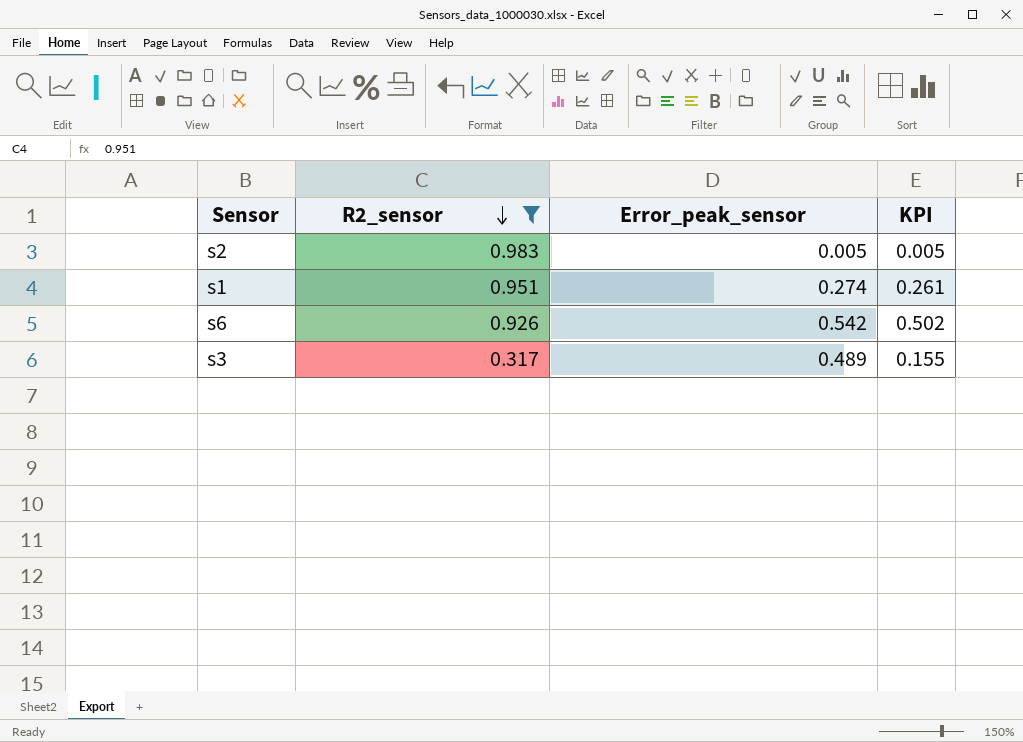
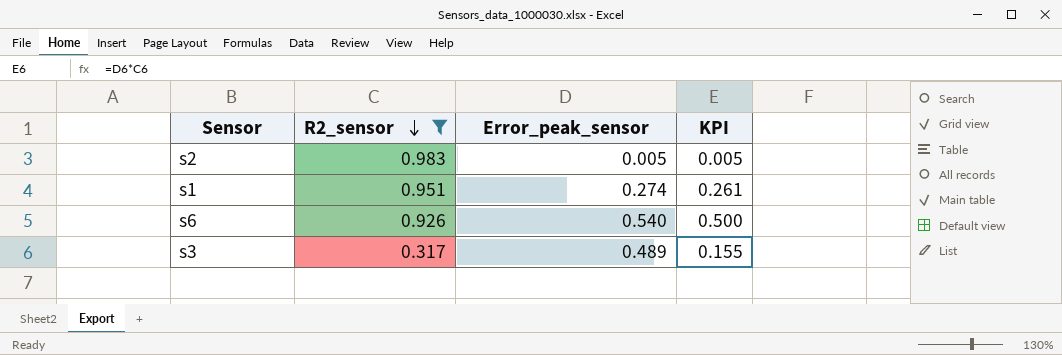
s6 | Error_peak_sensor: 0.542 -> 0.540
s6 | KPI: 0.502 -> 0.500

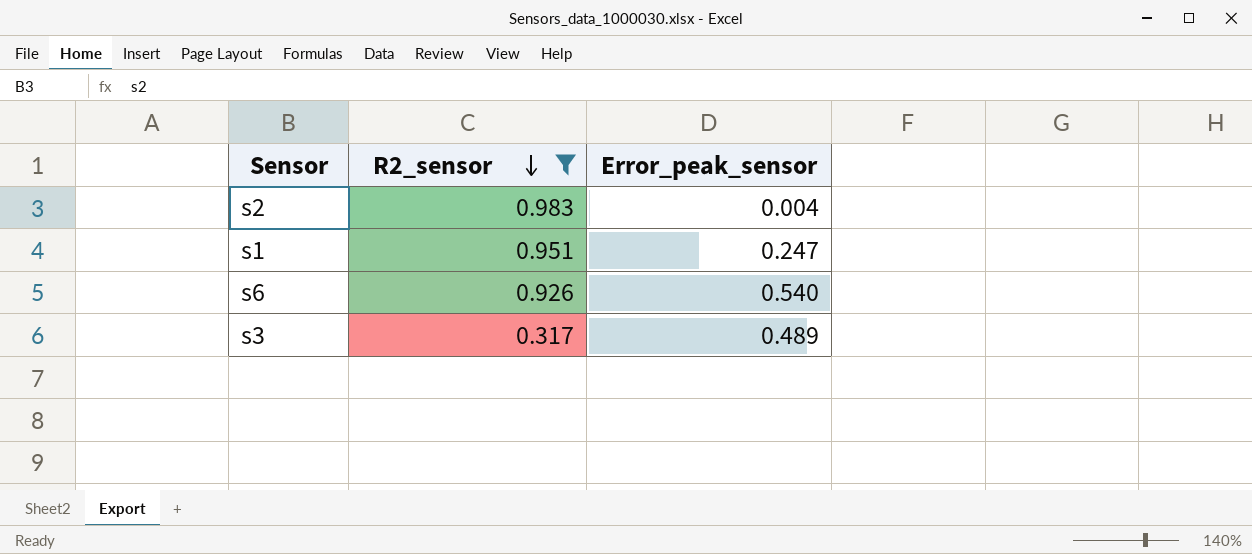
column KPI | formula: [R2_sensor] * [Error_peak_sensor] -> none
s2 | Error_peak_sensor: 0.005 -> 0.004
s1 | Error_peak_sensor: 0.274 -> 0.247

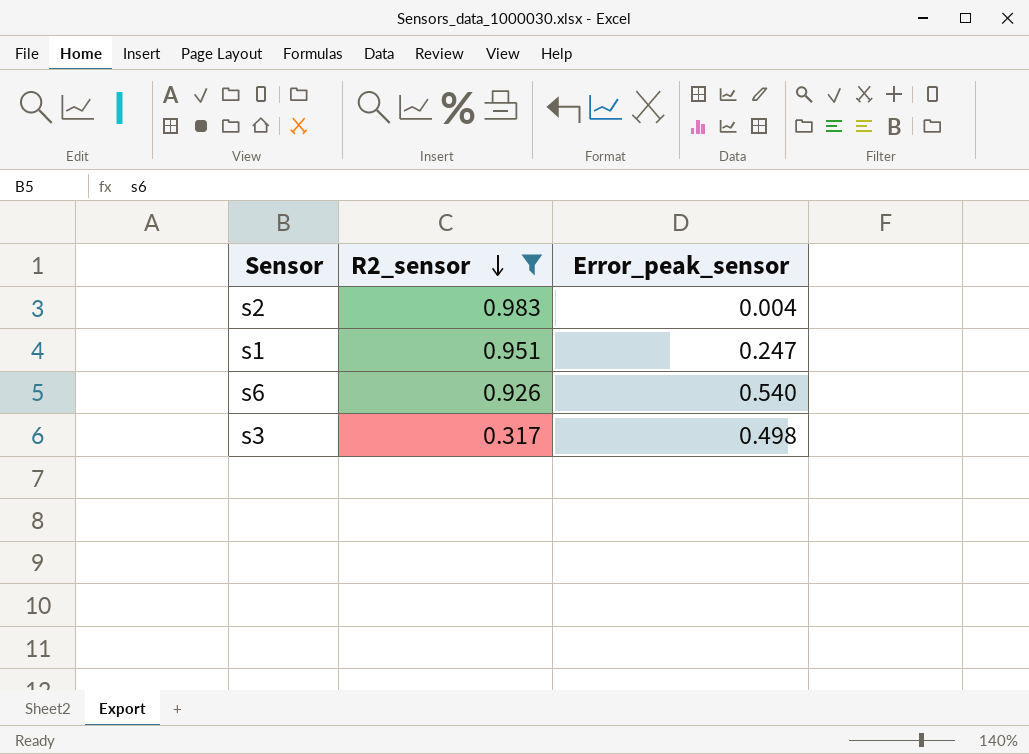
s3 | Error_peak_sensor: 0.489 -> 0.498

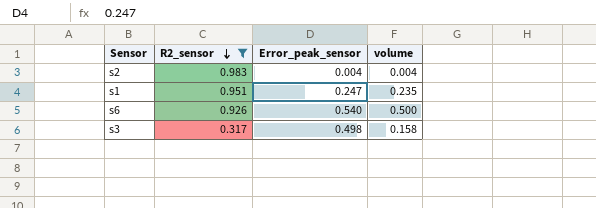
column volume | formula: none -> [R2_sensor] * [Error_peak_sensor]

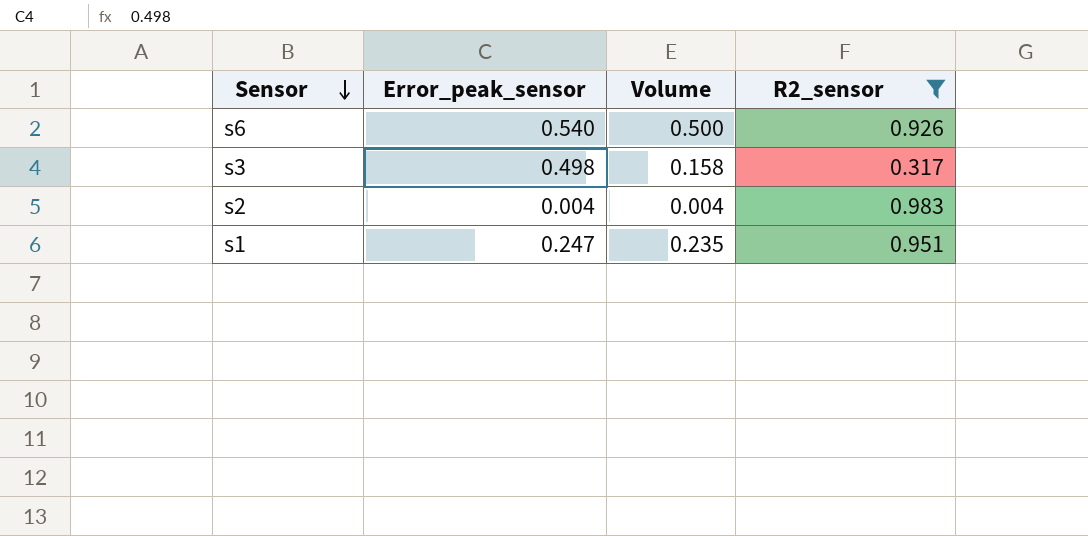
row order: R2_sensor descending -> Sensor descending
column name: volume -> Volume
column R2_sensor | position: 2 -> 4

